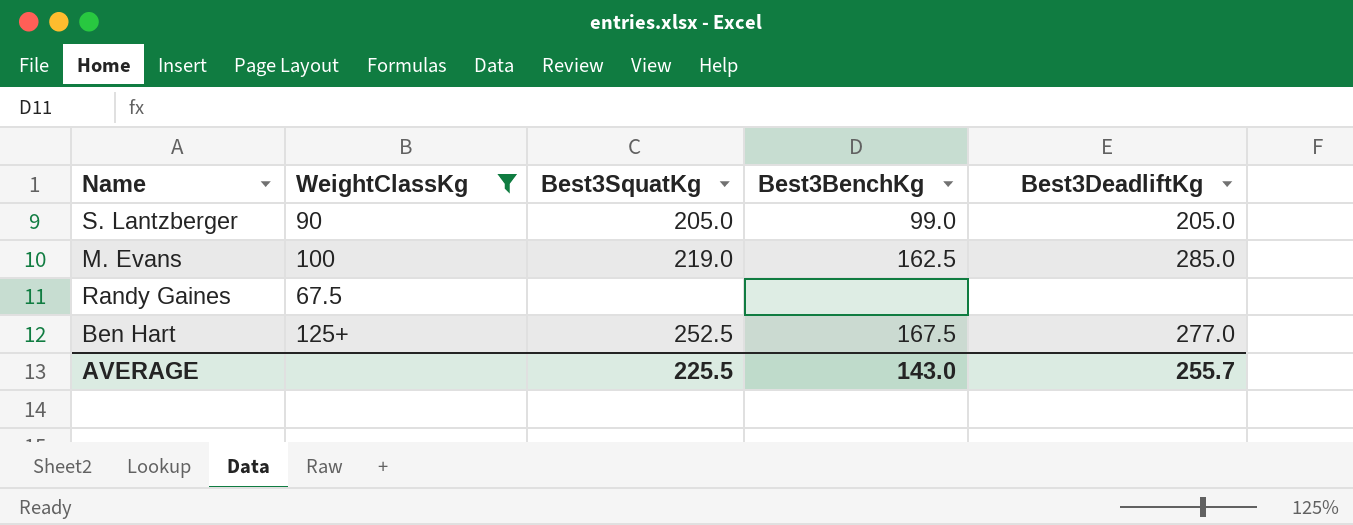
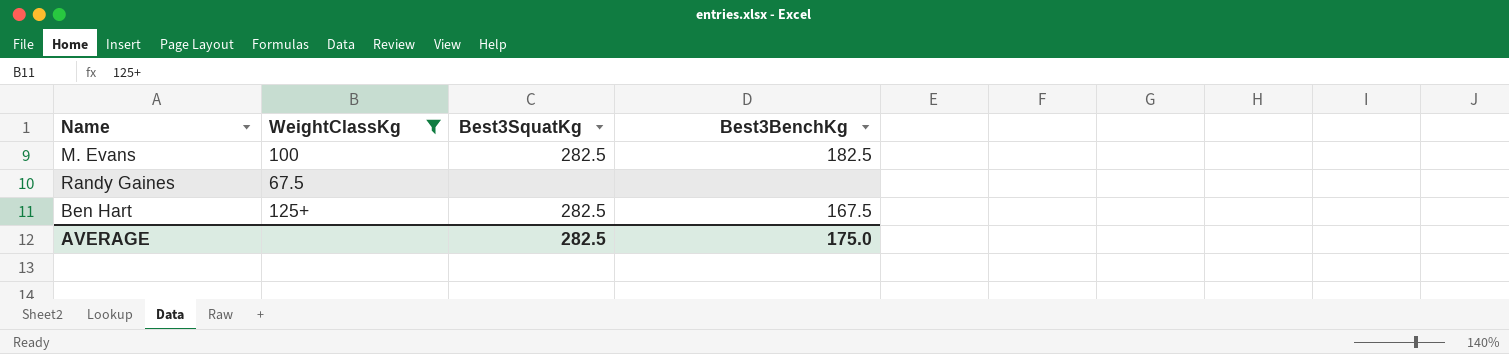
column Best3DeadliftKg | position: 5 -> none
row S. Lantzberger: 90 | 205.0 | 99.0 | 205.0 -> none
M. Evans | Best3SquatKg: 219.0 -> 282.5
M. Evans | Best3BenchKg: 162.5 -> 182.5
Ben Hart | Best3SquatKg: 252.5 -> 282.5
AVERAGE | Best3SquatKg: 225.5 -> 282.5
AVERAGE | Best3BenchKg: 143.0 -> 175.0

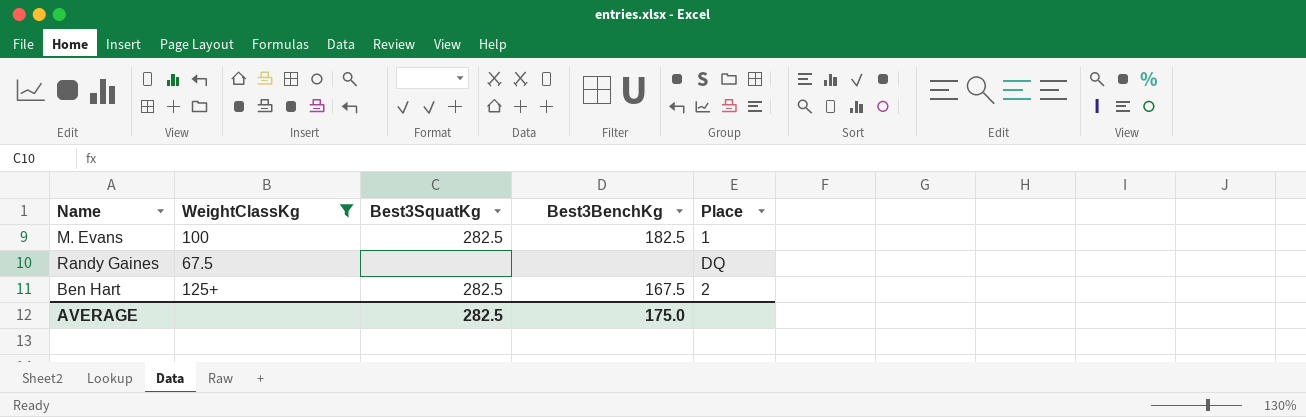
column Place | position: none -> 5

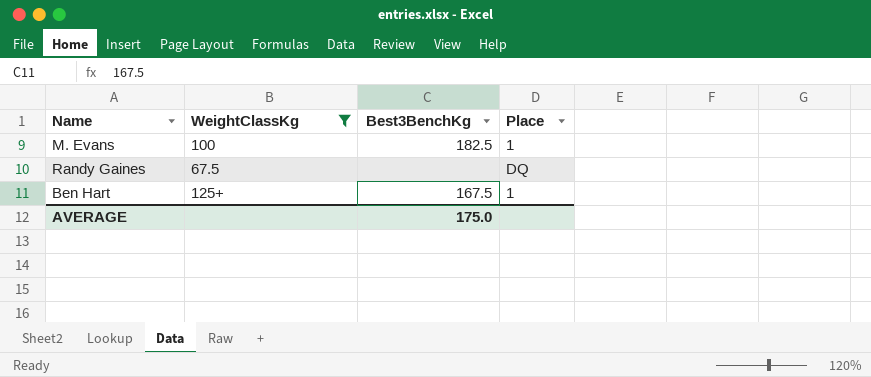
column Best3SquatKg | position: 3 -> none
Ben Hart | Place: 2 -> 1

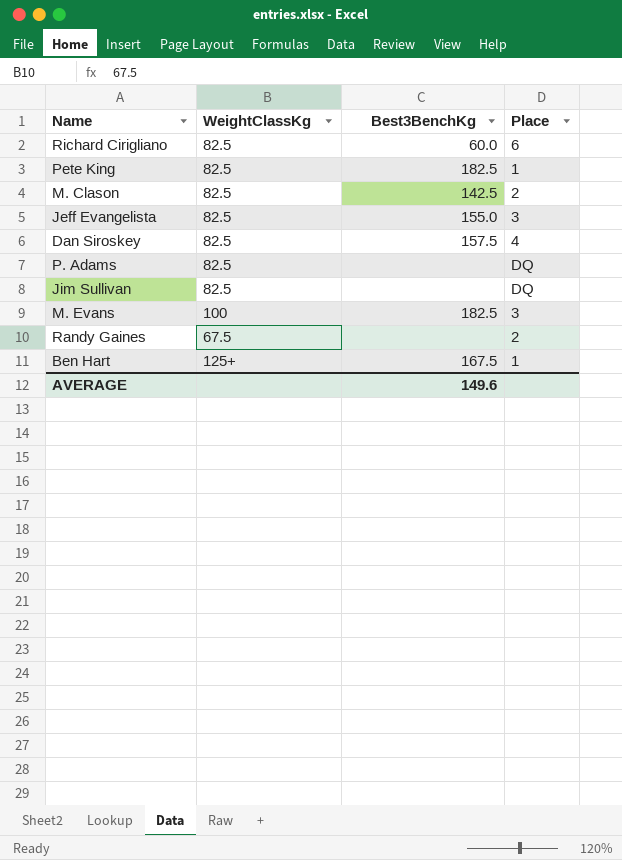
filter: WeightClassKg != 82.5 -> none
M. Evans | Place: 1 -> 3
Randy Gaines | Place: DQ -> 2
AVERAGE | Best3BenchKg: 175.0 -> 149.6

